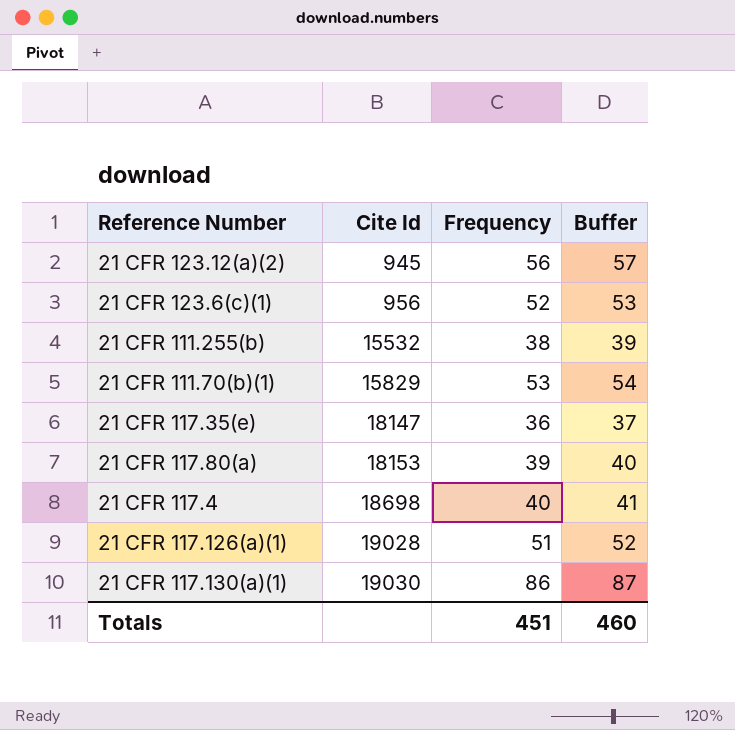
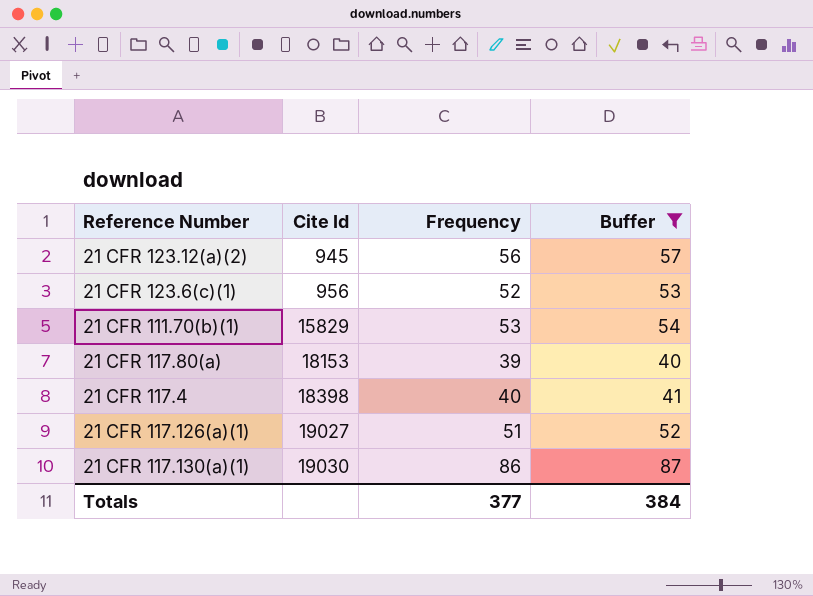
filter: none -> Buffer >= 40
21 CFR 117.4 | Cite Id: 18698 -> 18398
21 CFR 117.126(a)(1) | Cite Id: 19028 -> 19027
Totals | Frequency: 451 -> 377
Totals | Buffer: 460 -> 384

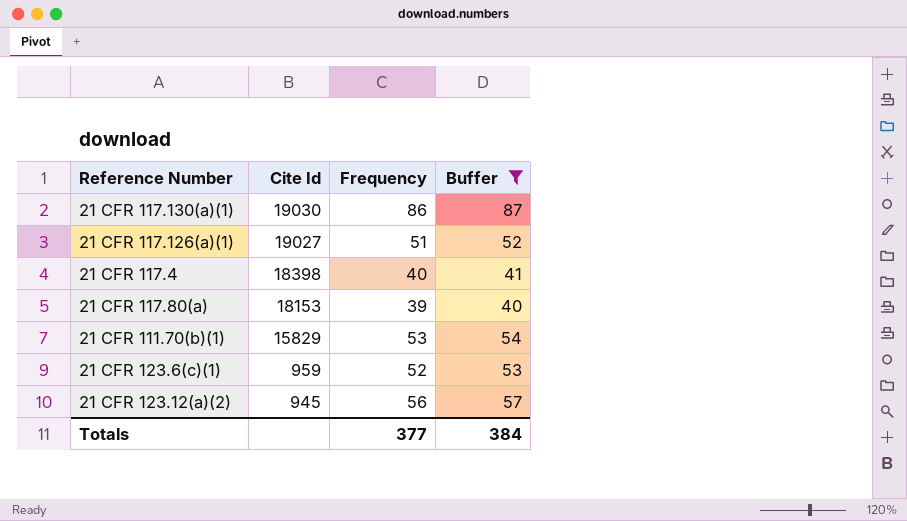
row order: Cite Id ascending -> Cite Id descending
21 CFR 123.6(c)(1) | Cite Id: 956 -> 959

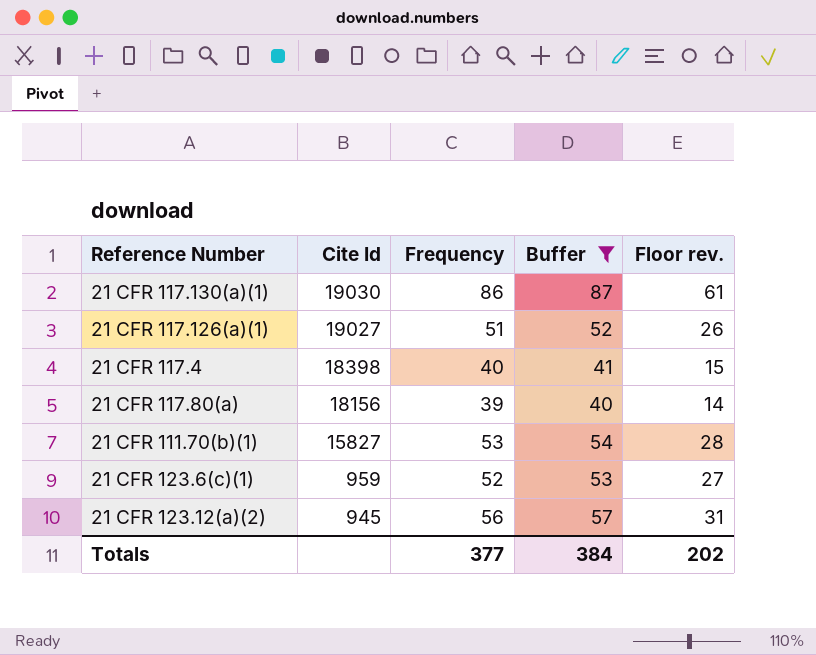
column Floor rev. | formula: none -> [Frequency] - 25
21 CFR 117.80(a) | Cite Id: 18153 -> 18156
21 CFR 111.70(b)(1) | Cite Id: 15829 -> 15827

